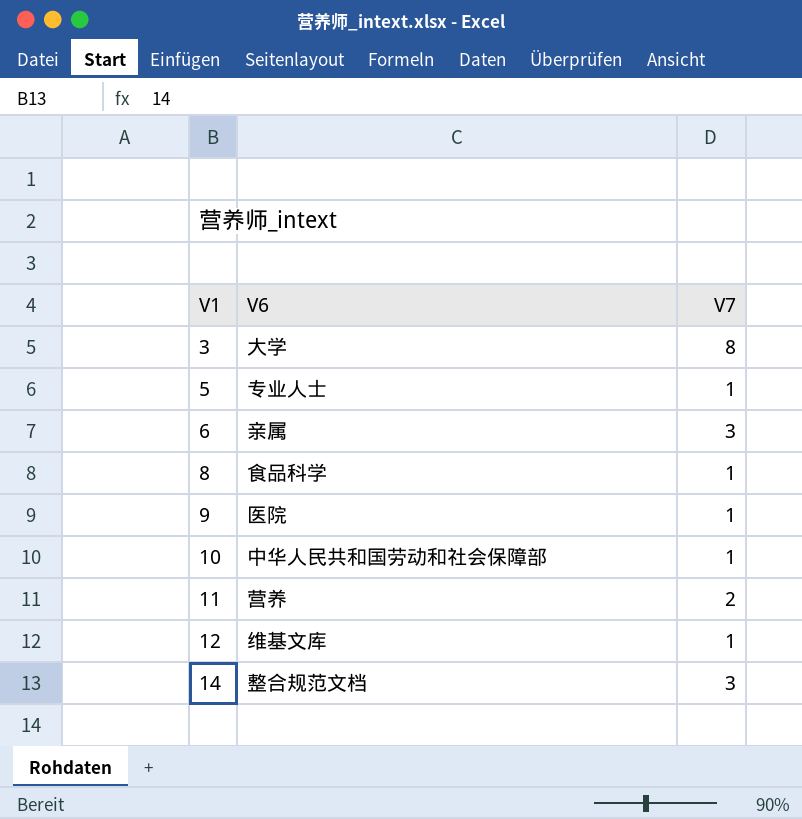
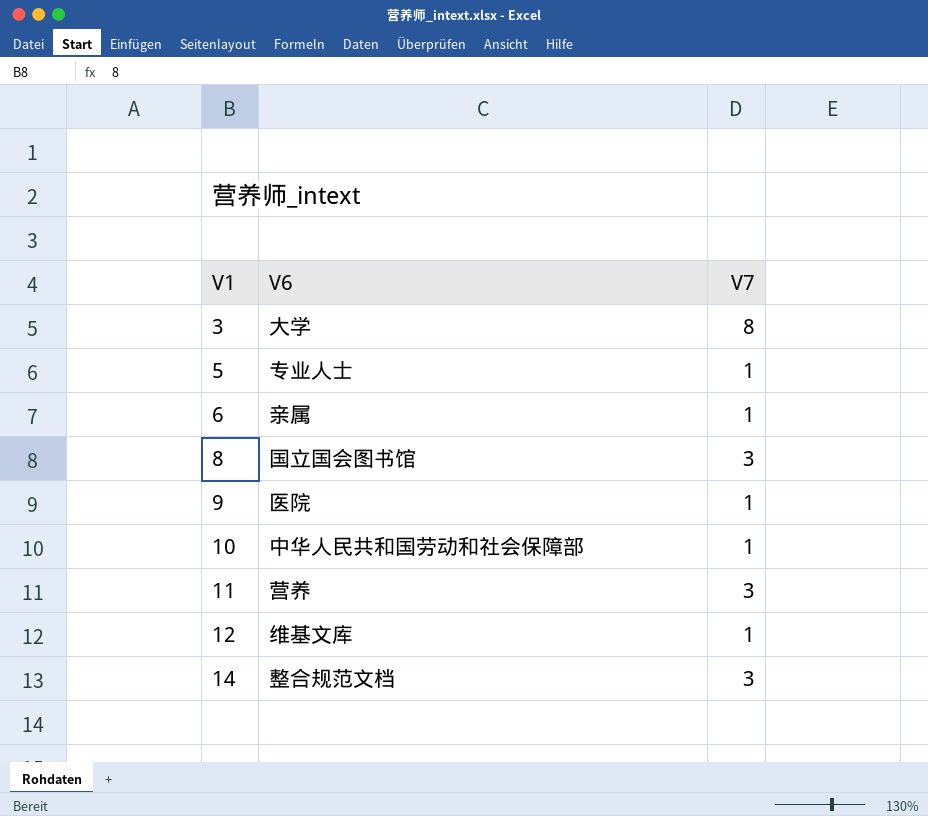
6 | V7: 3 -> 1
8 | V6: 食品科学 -> 国立国会图书馆
8 | V7: 1 -> 3
11 | V7: 2 -> 3

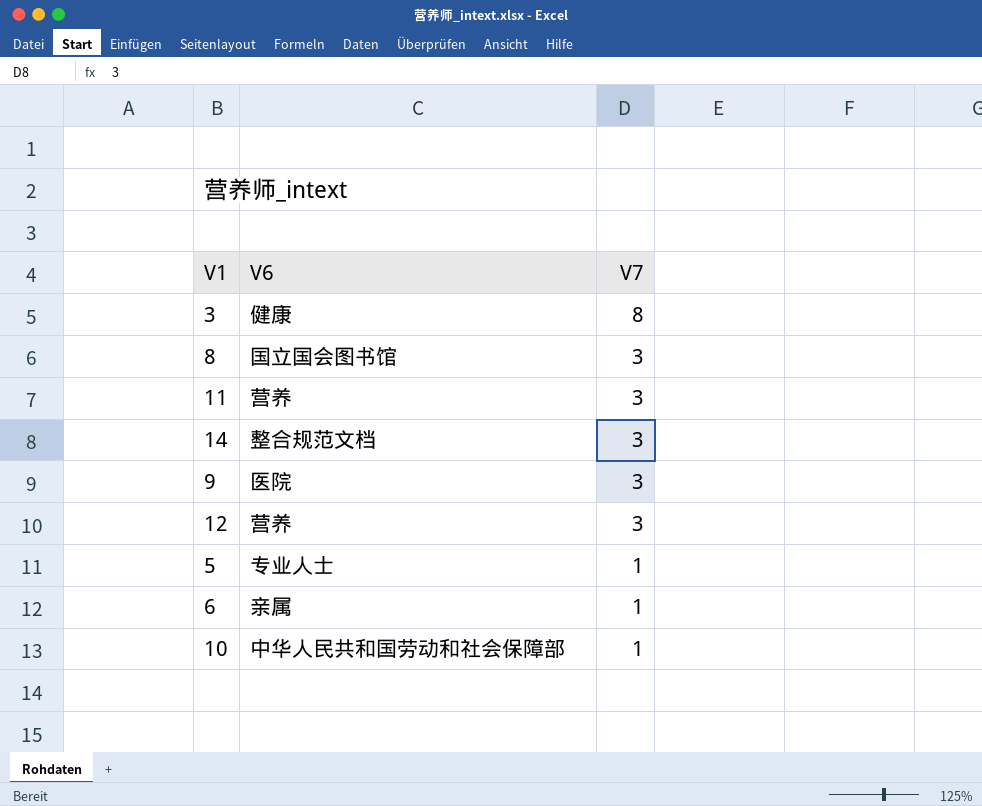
row order: V1 ascending -> V7 descending
3 | V6: 大学 -> 健康
9 | V7: 1 -> 3
12 | V6: 维基文库 -> 营养
12 | V7: 1 -> 3

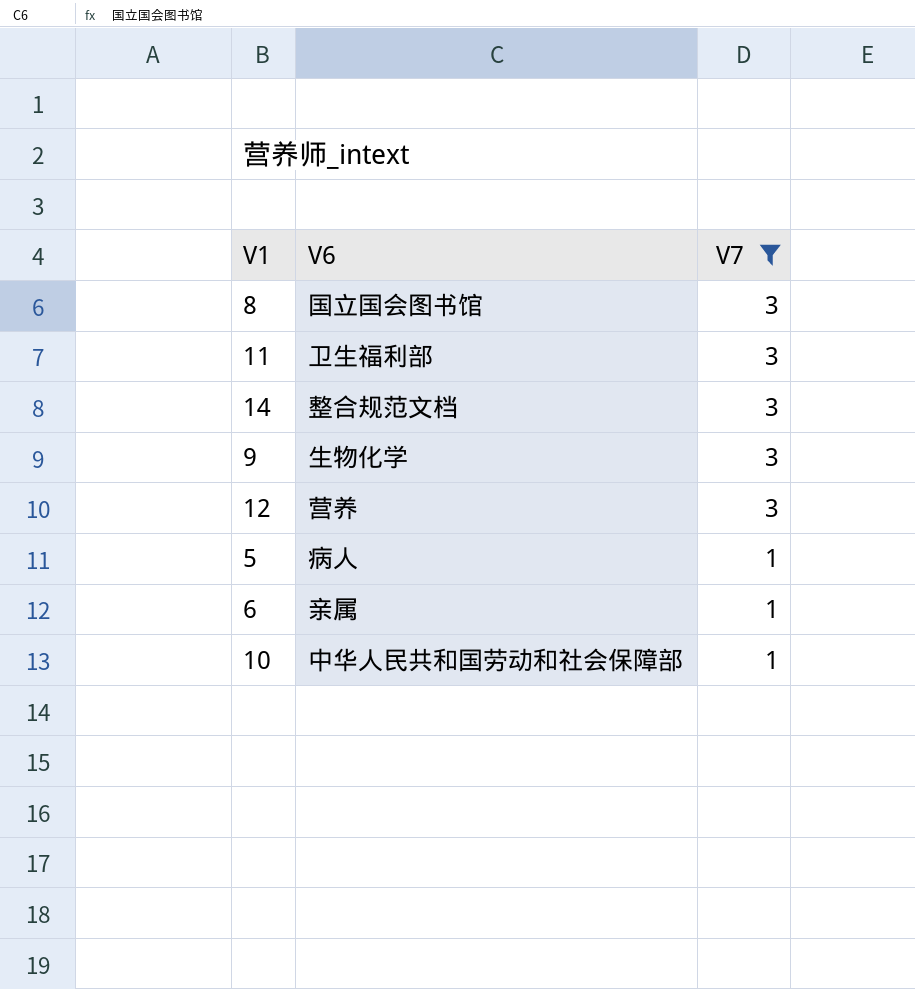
filter: none -> V7 != 8
11 | V6: 营养 -> 卫生福利部
9 | V6: 医院 -> 生物化学
5 | V6: 专业人士 -> 病人

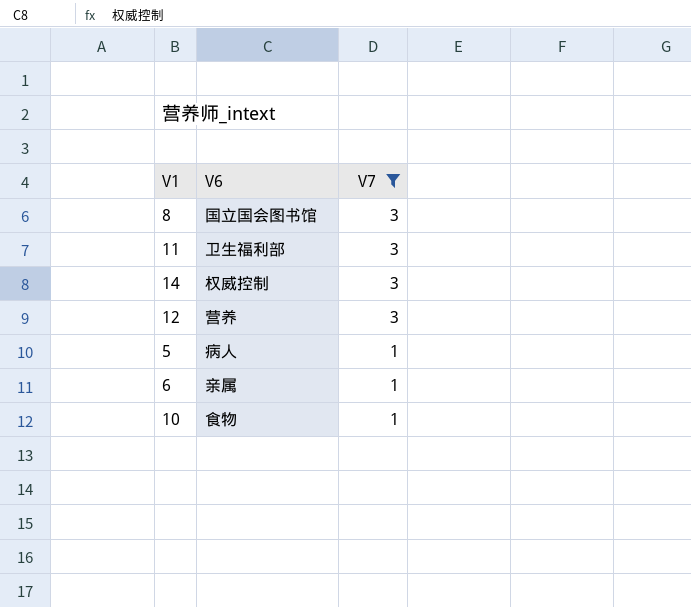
row 9: 生物化学 | 3 -> none
14 | V6: 整合规范文档 -> 权威控制
10 | V6: 中华人民共和国劳动和社会保障部 -> 食物

